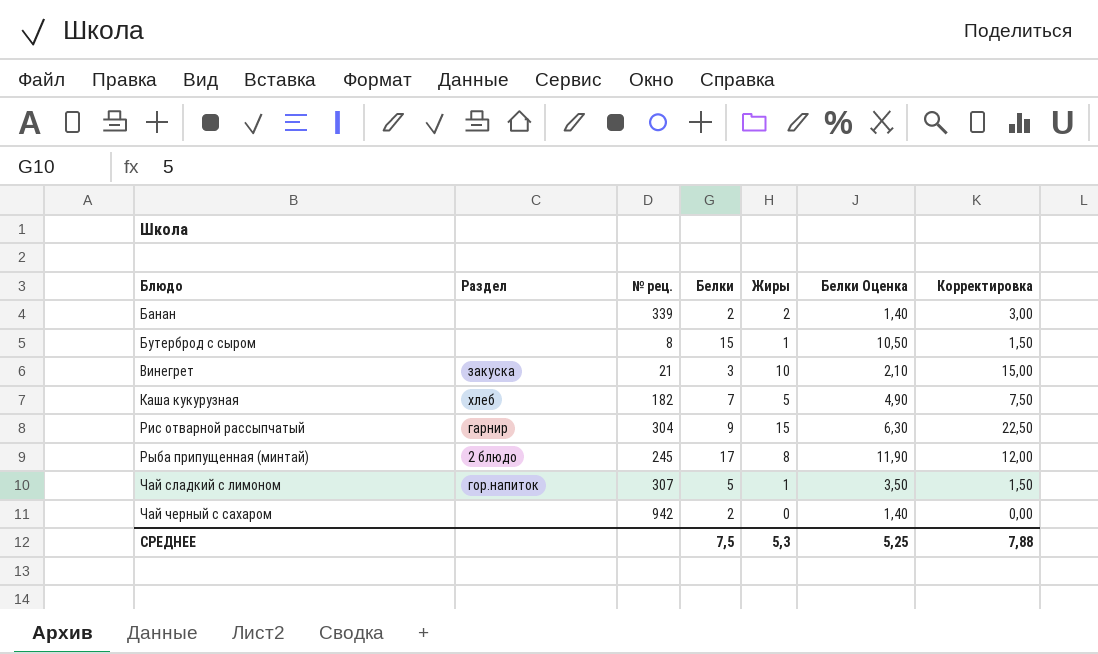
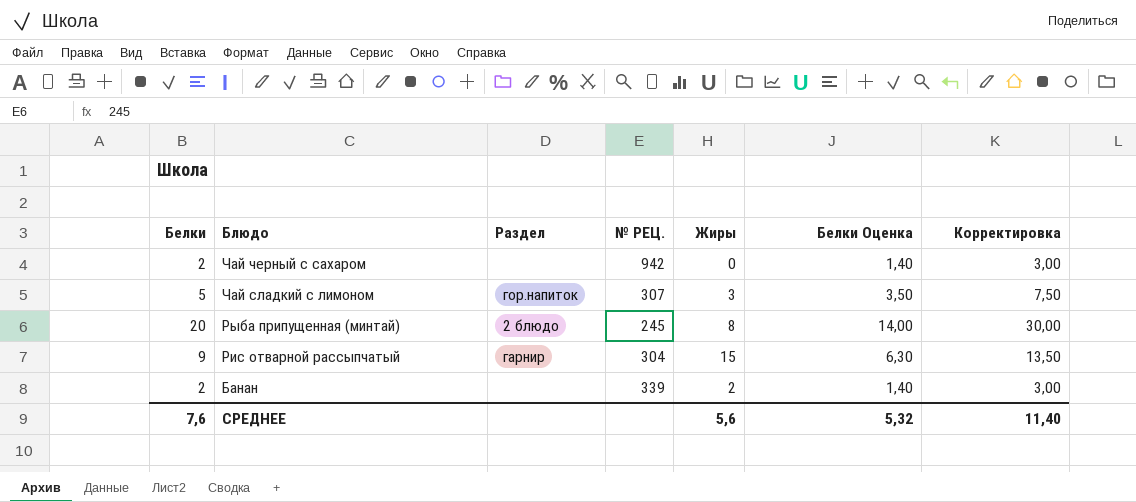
row order: Блюдо ascending -> Блюдо descending
column Белки | position: 4 -> 1
column name: № рец. -> № РЕЦ.
column Корректировка | formula: [Жиры] * 1,5 -> [Белки] * 1,5
row Бутерброд с сыром: none | 8 | 15 | 1 | 10,50 | 1,50 -> none
row Винегрет: закуска | 21 | 3 | 10 | 2,10 | 15,00 -> none
row Каша кукурузная: хлеб | 182 | 7 | 5 | 4,90 | 7,50 -> none
Чай сладкий с лимоном | Жиры: 1 -> 3
Рыба припущенная (минтай) | Белки: 17 -> 20
Рыба припущенная (минтай) | Белки Оценка: 11,90 -> 14,00
СРЕДНЕЕ | Белки: 7,5 -> 7,6
СРЕДНЕЕ | Жиры: 5,3 -> 5,6
СРЕДНЕЕ | Белки Оценка: 5,25 -> 5,32
СРЕДНЕЕ | Корректировка: 7,88 -> 11,40

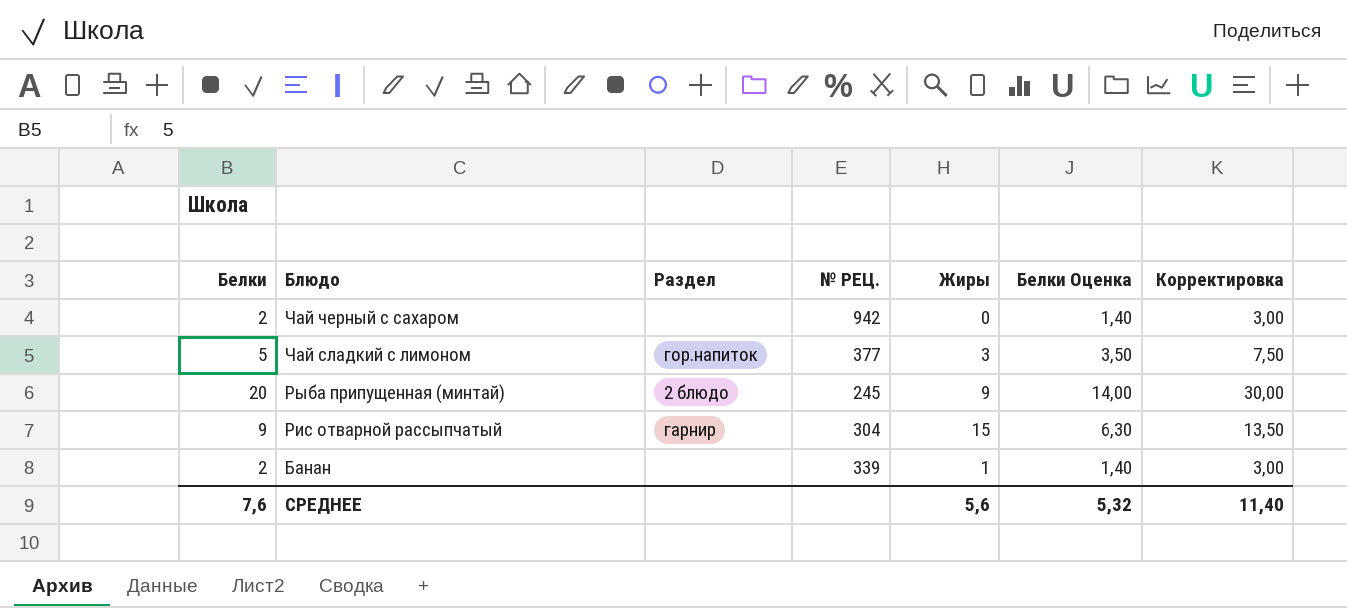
Чай сладкий с лимоном | № РЕЦ.: 307 -> 377
Рыба припущенная (минтай) | Жиры: 8 -> 9
Банан | Жиры: 2 -> 1

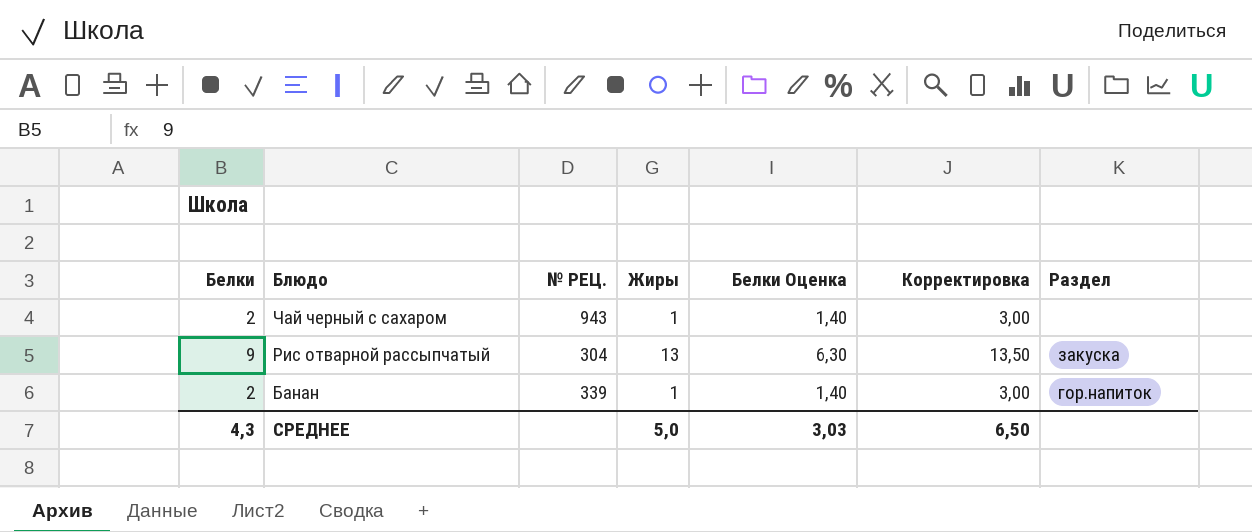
column Раздел | position: 3 -> 7
row Чай сладкий с лимоном: 5 | гор.напиток | 377 | 3 | 3,50 | 7,50 -> none
row Рыба припущенная (минтай): 20 | 2 блюдо | 245 | 9 | 14,00 | 30,00 -> none
Чай черный с сахаром | № РЕЦ.: 942 -> 943
Чай черный с сахаром | Жиры: 0 -> 1
Рис отварной рассыпчатый | Жиры: 15 -> 13
Рис отварной рассыпчатый | Раздел: гарнир -> закуска
Банан | Раздел: none -> гор.напиток
СРЕДНЕЕ | Белки: 7,6 -> 4,3
СРЕДНЕЕ | Жиры: 5,6 -> 5,0
СРЕДНЕЕ | Белки Оценка: 5,32 -> 3,03
СРЕДНЕЕ | Корректировка: 11,40 -> 6,50

